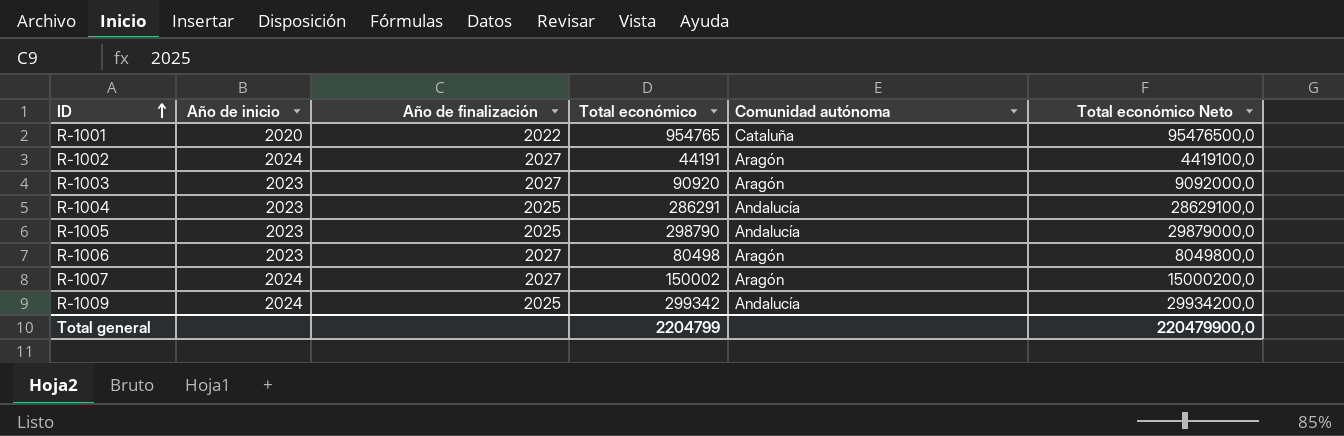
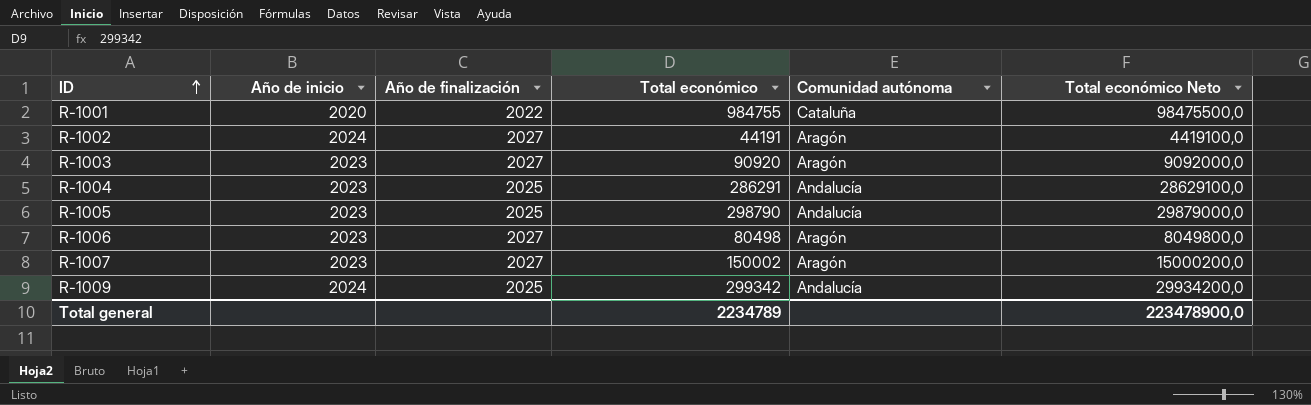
R-1001 | Total económico: 954765 -> 984755
R-1001 | Total económico Neto: 95476500,0 -> 98475500,0
R-1007 | Año de inicio: 2024 -> 2023
Total general | Total económico: 2204799 -> 2234789
Total general | Total económico Neto: 220479900,0 -> 223478900,0

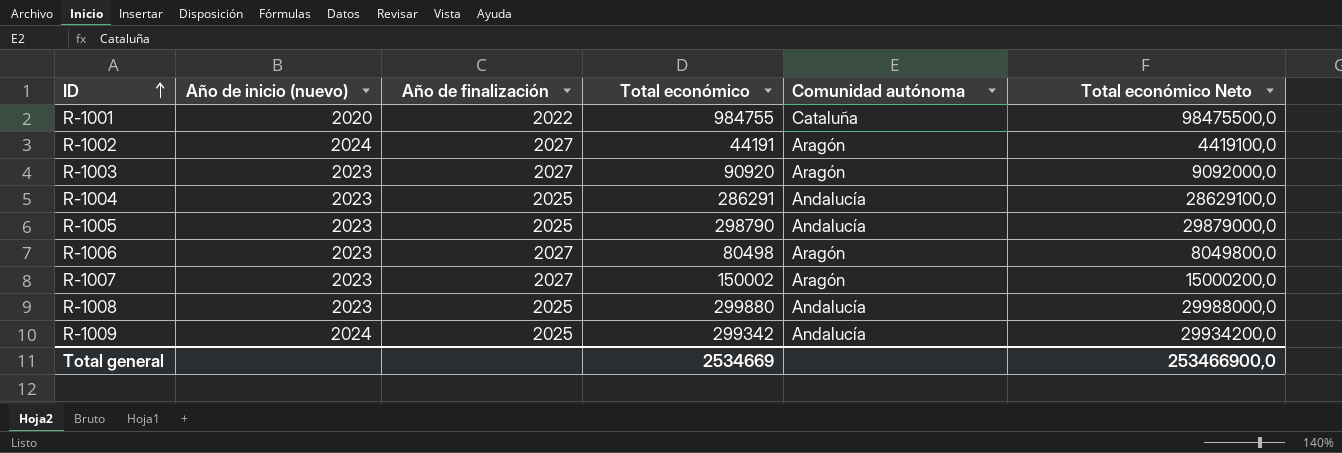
column name: Año de inicio -> Año de inicio (nuevo)
row R-1008: none -> 2023 | 2025 | 299880 | Andalucía | 29988000,0
Total general | Total económico: 2234789 -> 2534669
Total general | Total económico Neto: 223478900,0 -> 253466900,0

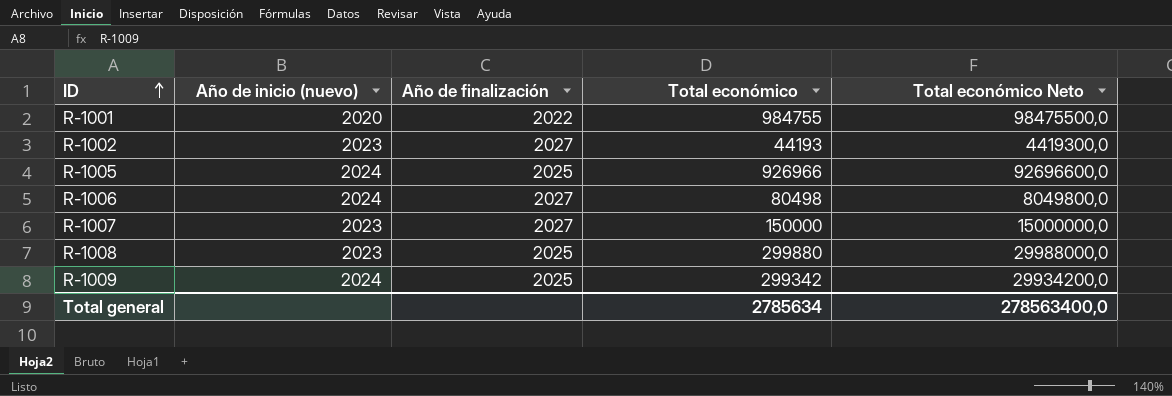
column Comunidad autónoma | position: 5 -> none
row R-1003: 2023 | 2027 | 90920 | Aragón | 9092000,0 -> none
row R-1004: 2023 | 2025 | 286291 | Andalucía | 28629100,0 -> none
R-1002 | Año de inicio (nuevo): 2024 -> 2023
R-1002 | Total económico: 44191 -> 44193
R-1002 | Total económico Neto: 4419100,0 -> 4419300,0
R-1005 | Año de inicio (nuevo): 2023 -> 2024
R-1005 | Total económico: 298790 -> 926966
R-1005 | Total económico Neto: 29879000,0 -> 92696600,0
R-1006 | Año de inicio (nuevo): 2023 -> 2024
R-1007 | Total económico: 150002 -> 150000
R-1007 | Total económico Neto: 15000200,0 -> 15000000,0
Total general | Total económico: 2534669 -> 2785634
Total general | Total económico Neto: 253466900,0 -> 278563400,0

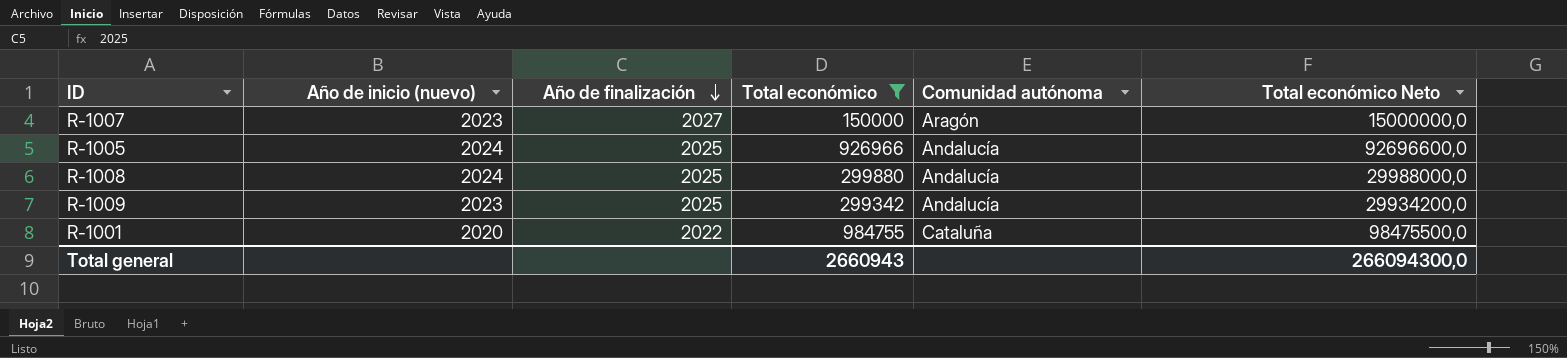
filter: none -> Total económico >= 150000
row order: ID ascending -> Año de finalización descending
column Comunidad autónoma | position: none -> 5
R-1008 | Año de inicio (nuevo): 2023 -> 2024
R-1009 | Año de inicio (nuevo): 2024 -> 2023
Total general | Total económico: 2785634 -> 2660943
Total general | Total económico Neto: 278563400,0 -> 266094300,0

